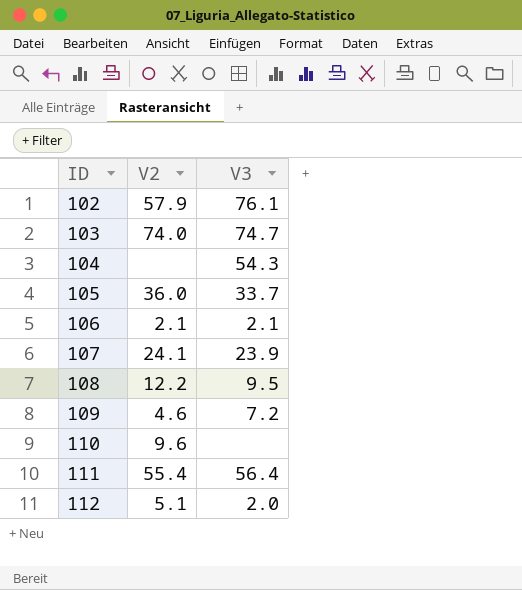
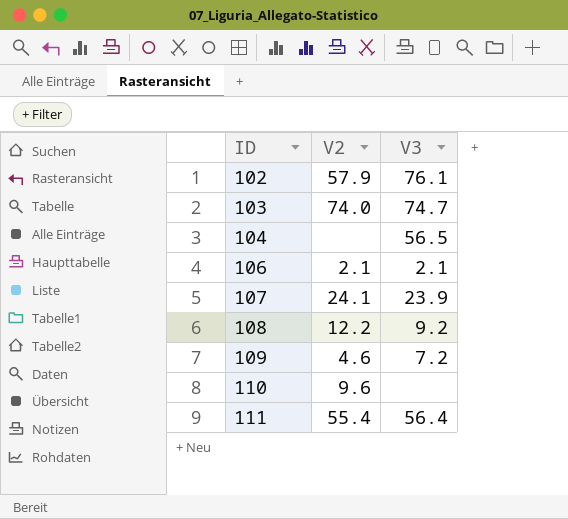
row 105: 36.0 | 33.7 -> none
row 112: 5.1 | 2.0 -> none
104 | V3: 54.3 -> 56.5
108 | V3: 9.5 -> 9.2

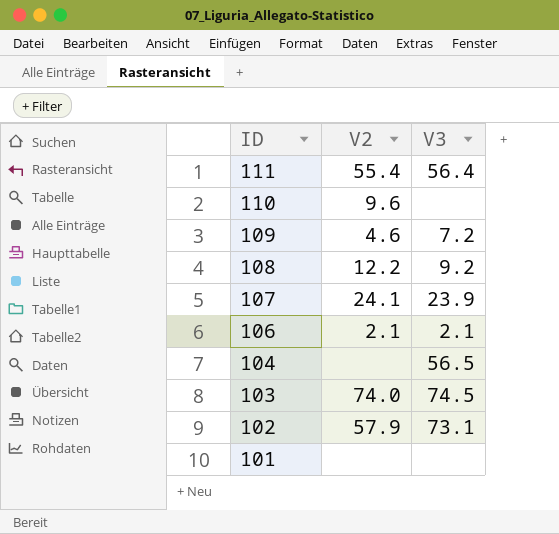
row order: ID ascending -> ID descending
103 | V3: 74.7 -> 74.5
102 | V3: 76.1 -> 73.1
row 101: none -> none | none

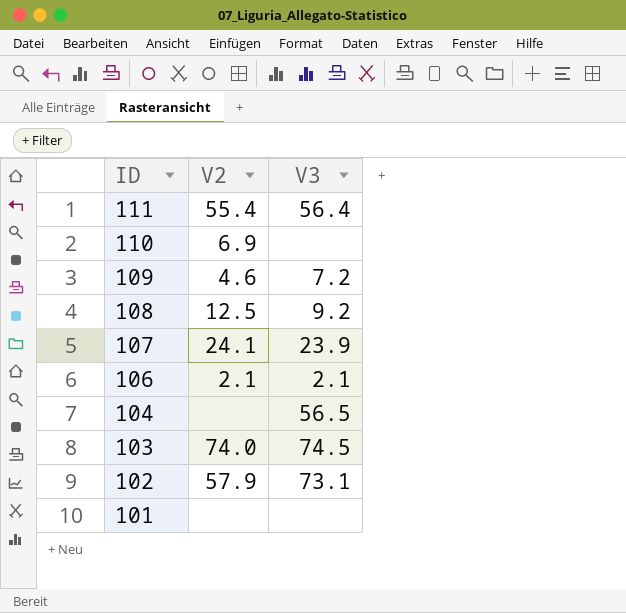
110 | V2: 9.6 -> 6.9
108 | V2: 12.2 -> 12.5

